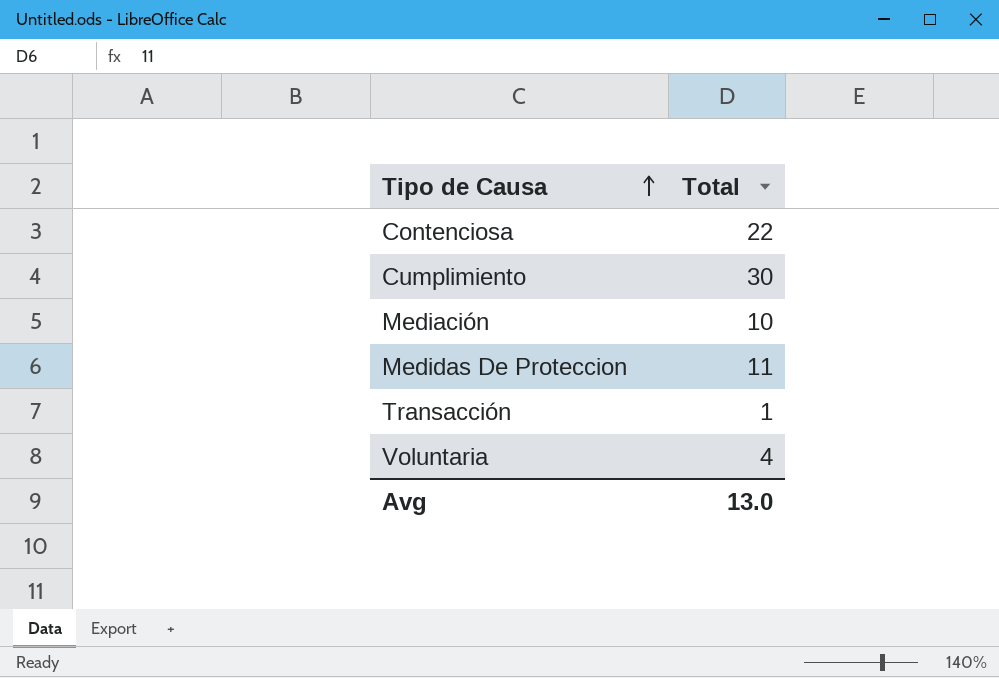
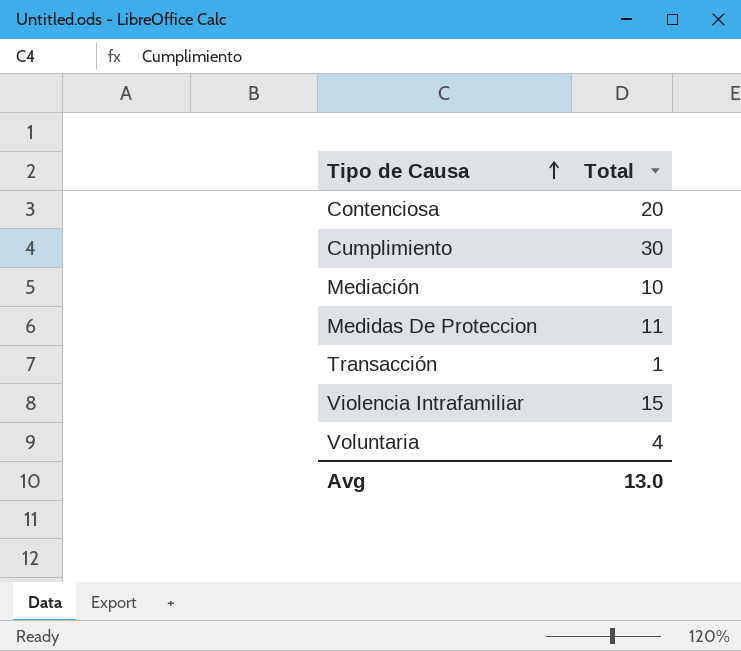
Contenciosa | Total: 22 -> 20
row Violencia Intrafamiliar: none -> 15

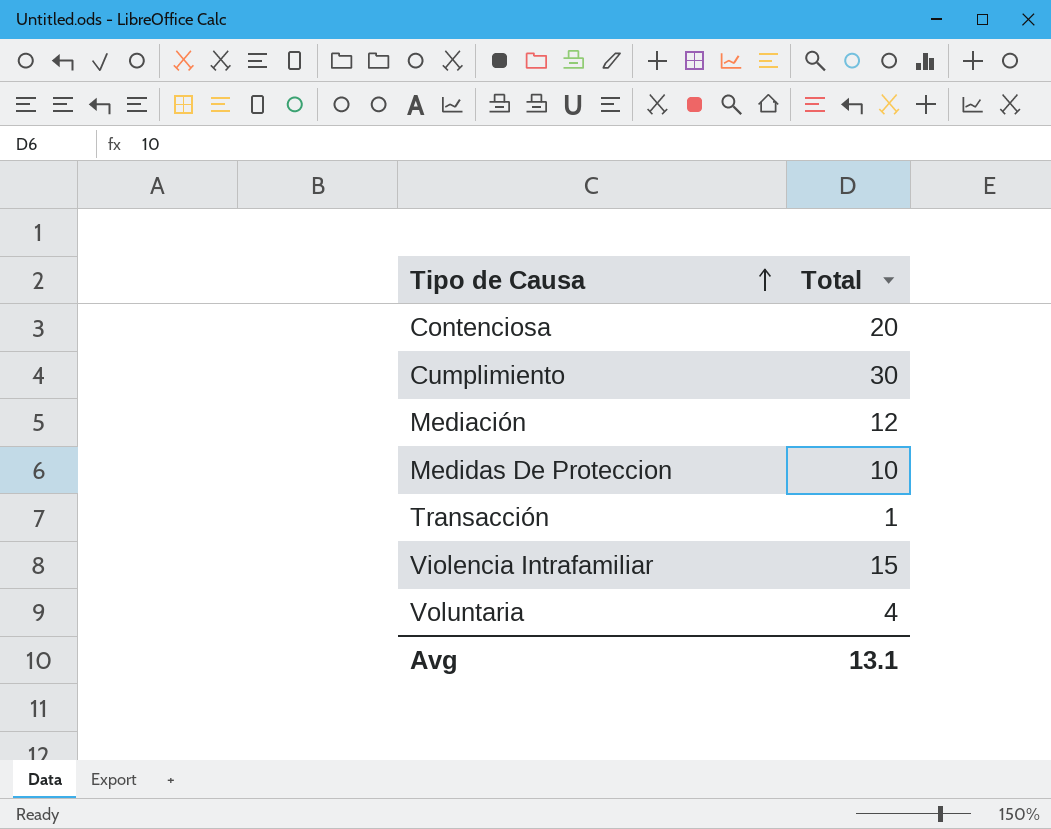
Mediación | Total: 10 -> 12
Medidas De Proteccion | Total: 11 -> 10
Avg | Total: 13.0 -> 13.1

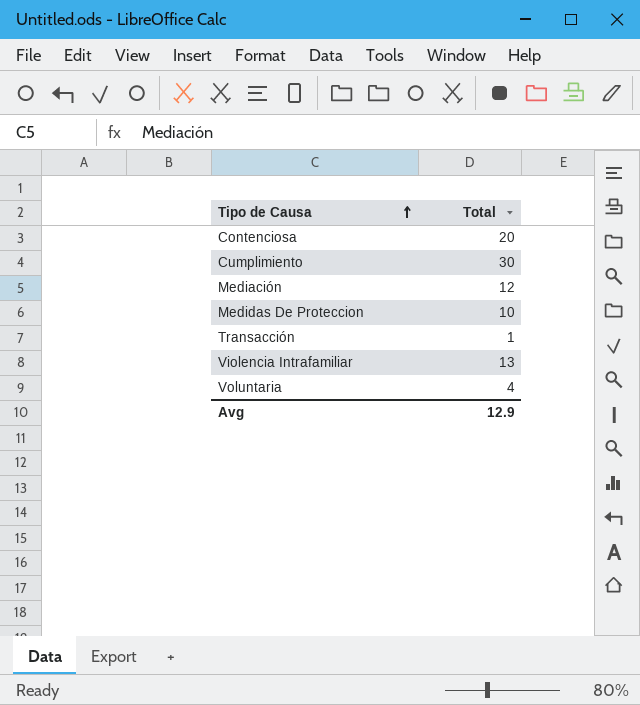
Violencia Intrafamiliar | Total: 15 -> 13
Avg | Total: 13.1 -> 12.9

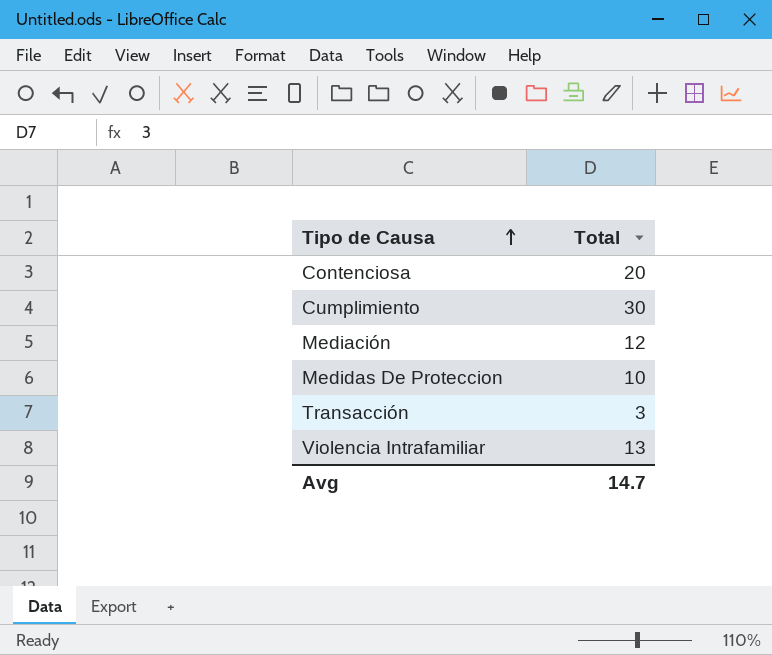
row Voluntaria: 4 -> none
Transacción | Total: 1 -> 3
Avg | Total: 12.9 -> 14.7

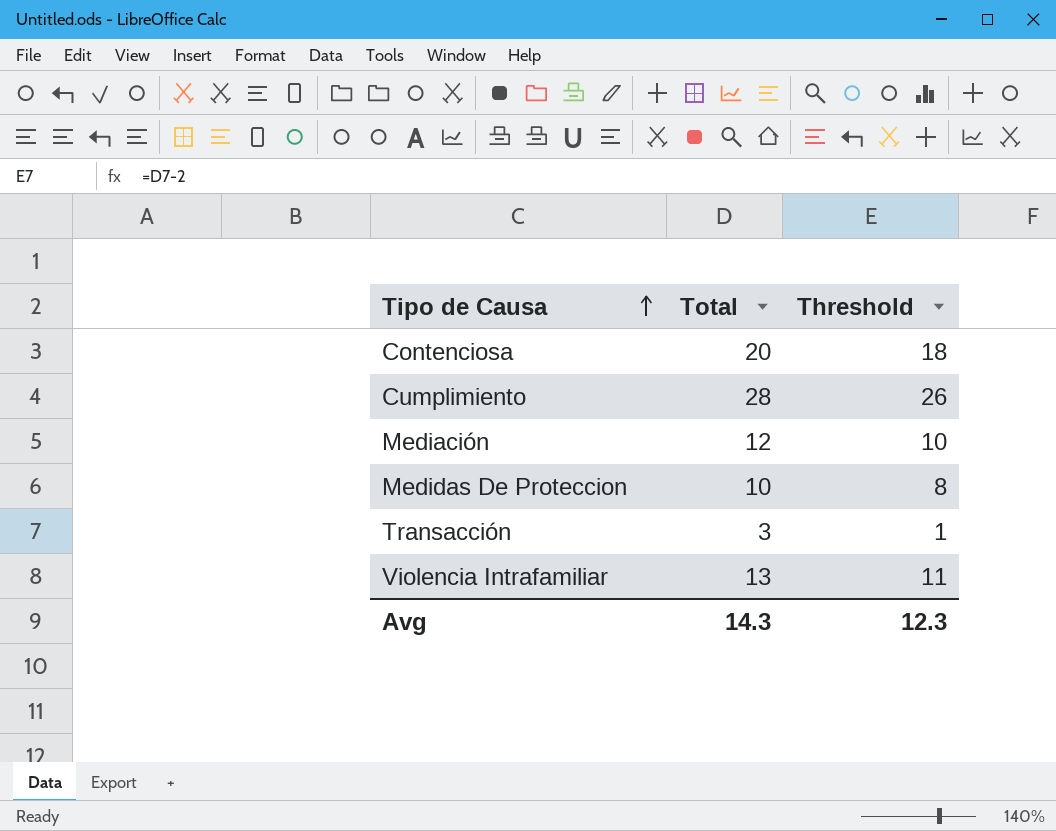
column Threshold | formula: none -> [Total] - 2
Cumplimiento | Total: 30 -> 28
Avg | Total: 14.7 -> 14.3

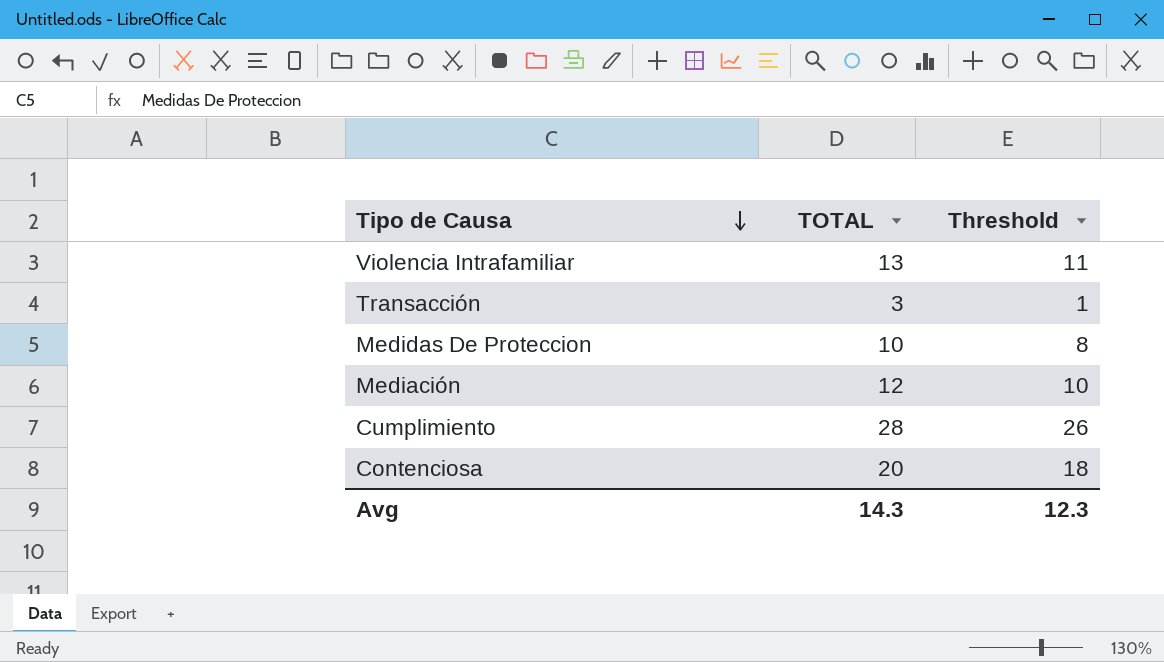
row order: Tipo de Causa ascending -> Tipo de Causa descending
column name: Total -> TOTAL

